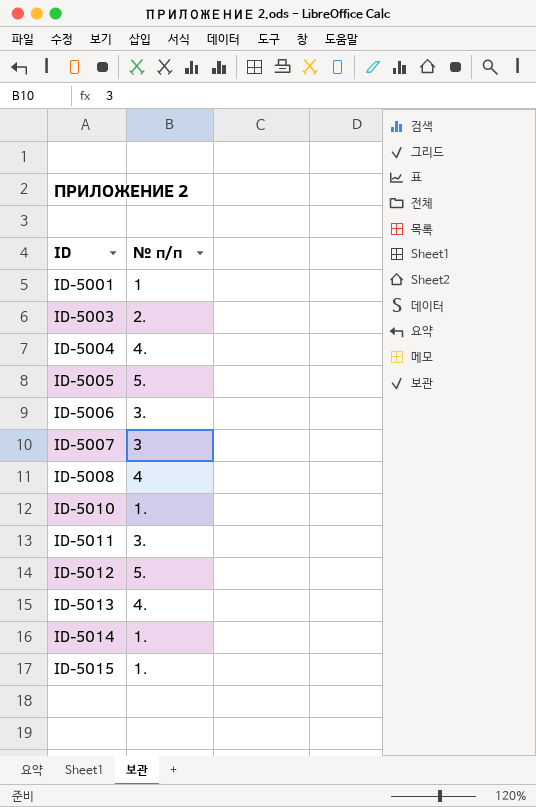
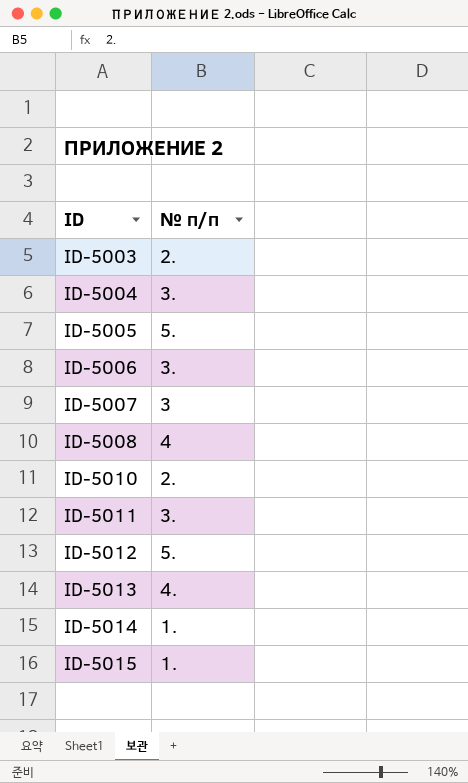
row ID-5001: 1 -> none
ID-5004 | № п/п: 4. -> 3.
ID-5010 | № п/п: 1. -> 2.

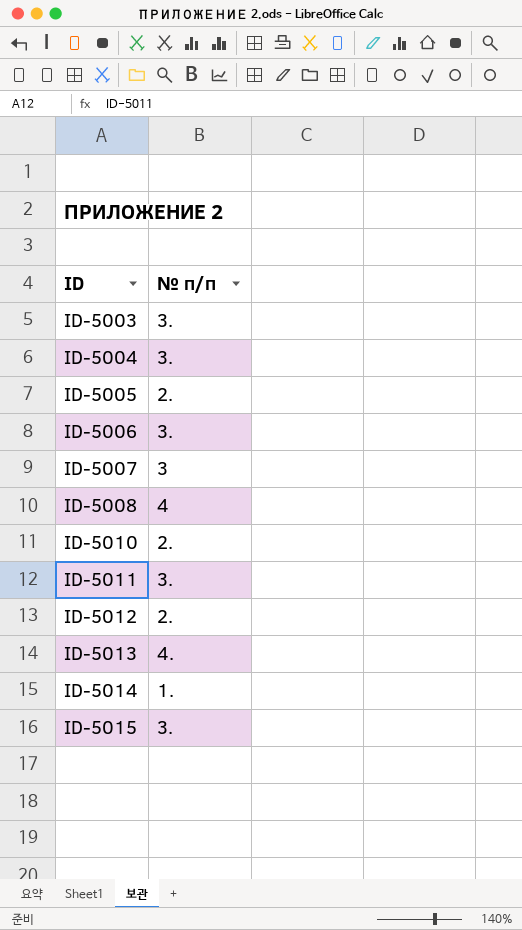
ID-5003 | № п/п: 2. -> 3.
ID-5005 | № п/п: 5. -> 2.
ID-5012 | № п/п: 5. -> 2.
ID-5015 | № п/п: 1. -> 3.

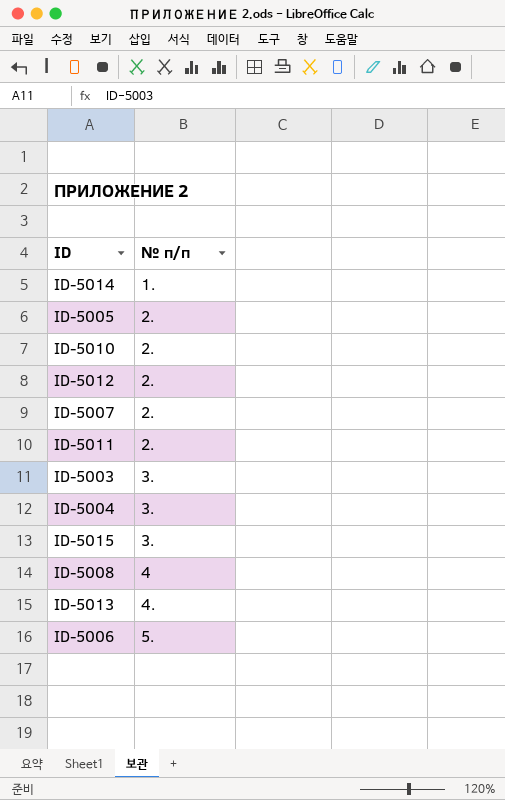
row order: ID ascending -> № п/п ascending
ID-5007 | № п/п: 3 -> 2.
ID-5011 | № п/п: 3. -> 2.
ID-5006 | № п/п: 3. -> 5.

